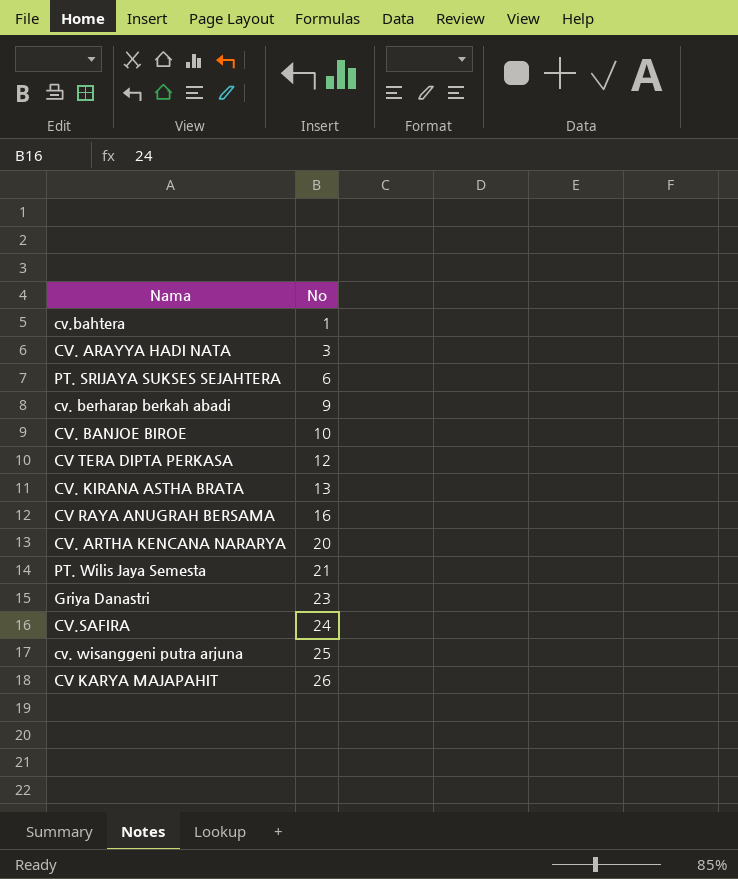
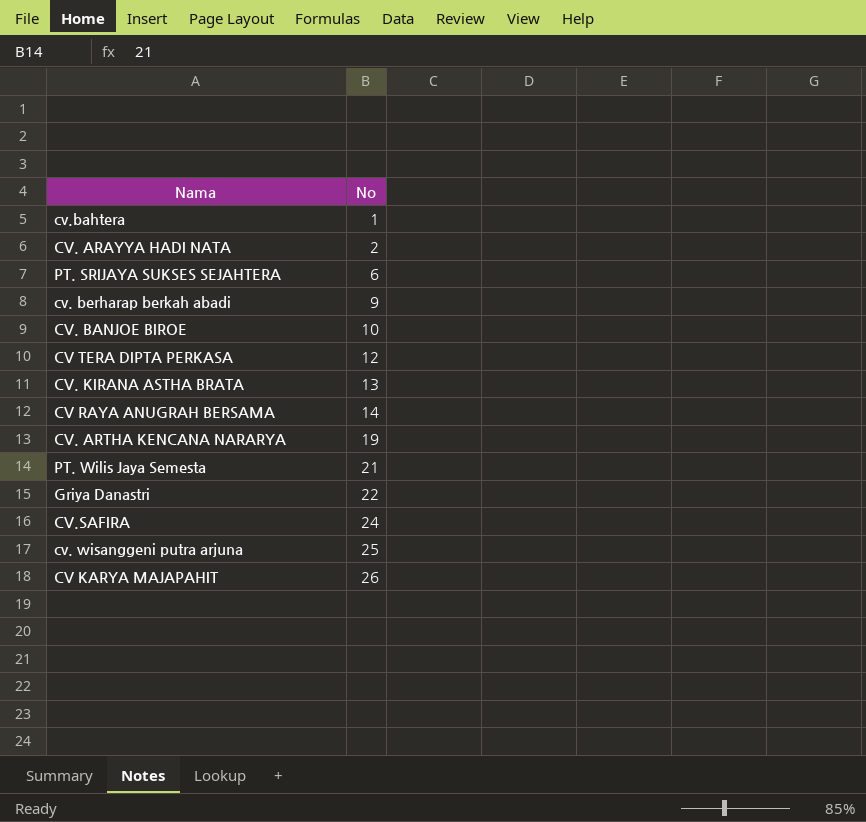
CV. ARAYYA HADI NATA | No: 3 -> 2
CV RAYA ANUGRAH BERSAMA | No: 16 -> 14
CV. ARTHA KENCANA NARARYA | No: 20 -> 19
Griya Danastri | No: 23 -> 22

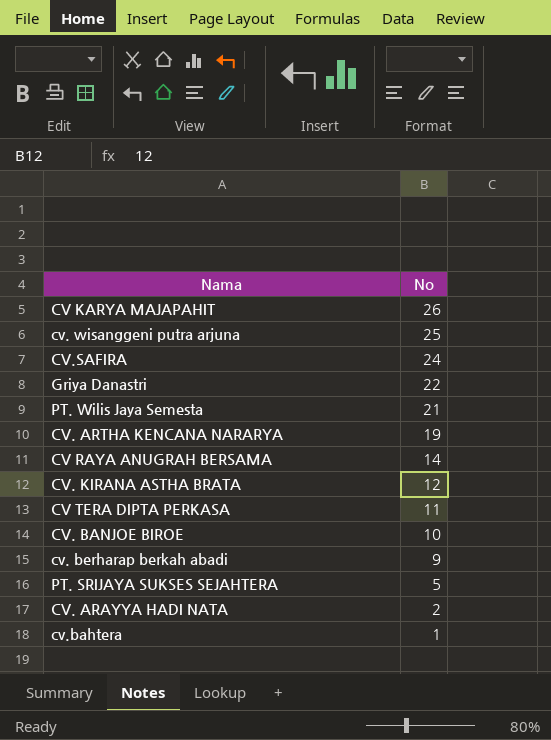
row order: No ascending -> No descending
CV. KIRANA ASTHA BRATA | No: 13 -> 12
CV TERA DIPTA PERKASA | No: 12 -> 11
PT. SRIJAYA SUKSES SEJAHTERA | No: 6 -> 5

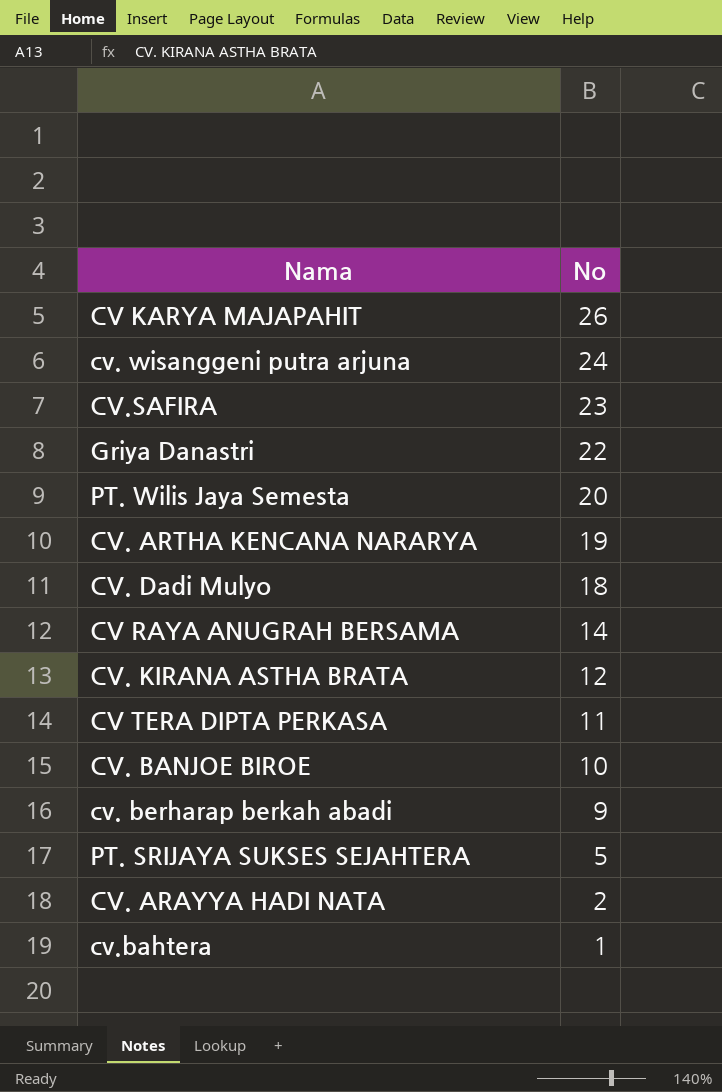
cv. wisanggeni putra arjuna | No: 25 -> 24
CV.SAFIRA | No: 24 -> 23
PT. Wilis Jaya Semesta | No: 21 -> 20
row CV. Dadi Mulyo: none -> 18

